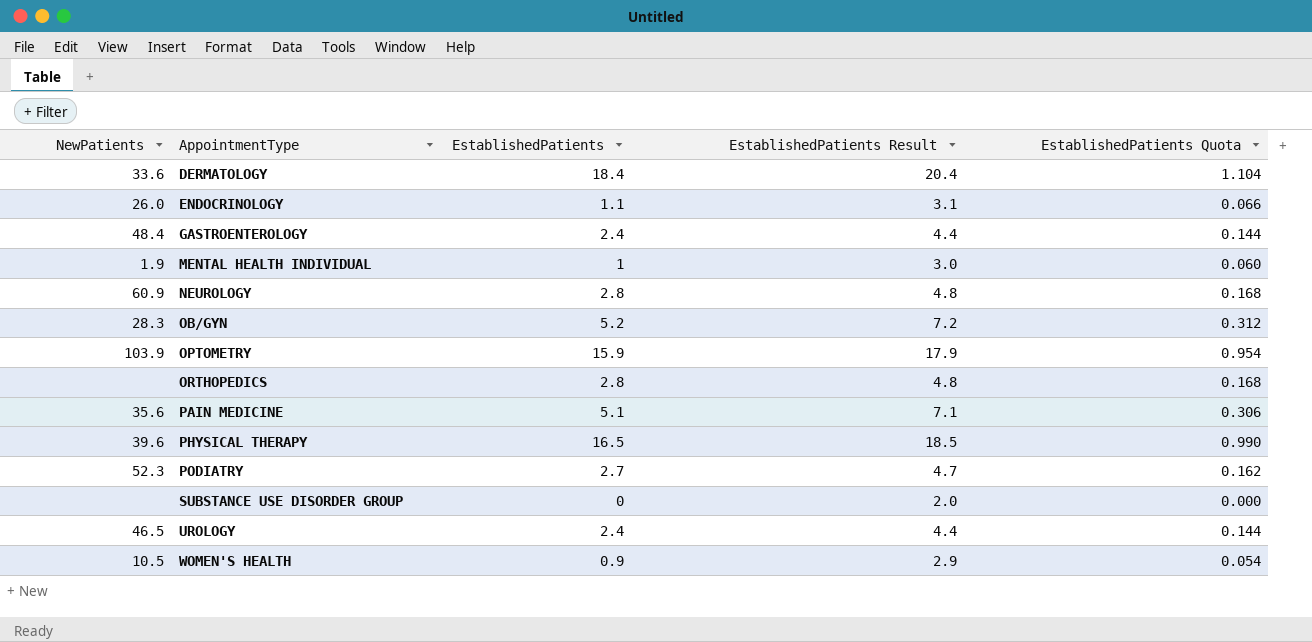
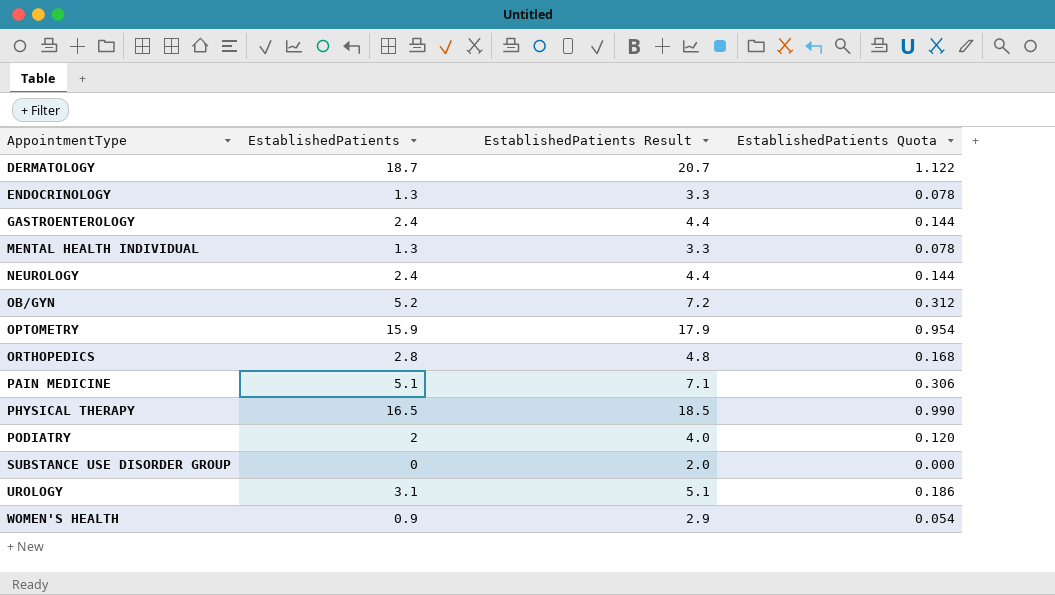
column NewPatients | position: 1 -> none
DERMATOLOGY | EstablishedPatients: 18.4 -> 18.7
DERMATOLOGY | EstablishedPatients Result: 20.4 -> 20.7
DERMATOLOGY | EstablishedPatients Quota: 1.104 -> 1.122
ENDOCRINOLOGY | EstablishedPatients: 1.1 -> 1.3
ENDOCRINOLOGY | EstablishedPatients Result: 3.1 -> 3.3
ENDOCRINOLOGY | EstablishedPatients Quota: 0.066 -> 0.078
MENTAL HEALTH INDIVIDUAL | EstablishedPatients: 1 -> 1.3
MENTAL HEALTH INDIVIDUAL | EstablishedPatients Result: 3.0 -> 3.3
MENTAL HEALTH INDIVIDUAL | EstablishedPatients Quota: 0.060 -> 0.078
NEUROLOGY | EstablishedPatients: 2.8 -> 2.4
NEUROLOGY | EstablishedPatients Result: 4.8 -> 4.4
NEUROLOGY | EstablishedPatients Quota: 0.168 -> 0.144
PODIATRY | EstablishedPatients: 2.7 -> 2
PODIATRY | EstablishedPatients Result: 4.7 -> 4.0
PODIATRY | EstablishedPatients Quota: 0.162 -> 0.120
UROLOGY | EstablishedPatients: 2.4 -> 3.1
UROLOGY | EstablishedPatients Result: 4.4 -> 5.1
UROLOGY | EstablishedPatients Quota: 0.144 -> 0.186

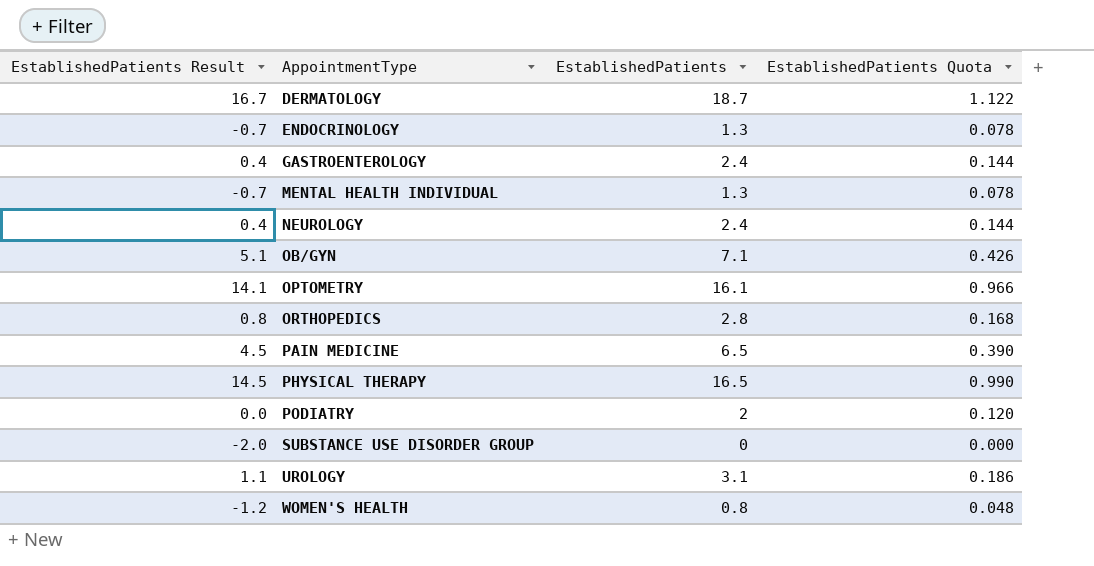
column EstablishedPatients Result | formula: [EstablishedPatients] + 2 -> [EstablishedPatients] - 2
column EstablishedPatients Result | position: 3 -> 1
OB/GYN | EstablishedPatients: 5.2 -> 7.1
OB/GYN | EstablishedPatients Quota: 0.312 -> 0.426
OPTOMETRY | EstablishedPatients: 15.9 -> 16.1
OPTOMETRY | EstablishedPatients Quota: 0.954 -> 0.966
PAIN MEDICINE | EstablishedPatients: 5.1 -> 6.5
PAIN MEDICINE | EstablishedPatients Quota: 0.306 -> 0.390
WOMEN'S HEALTH | EstablishedPatients: 0.9 -> 0.8
WOMEN'S HEALTH | EstablishedPatients Quota: 0.054 -> 0.048

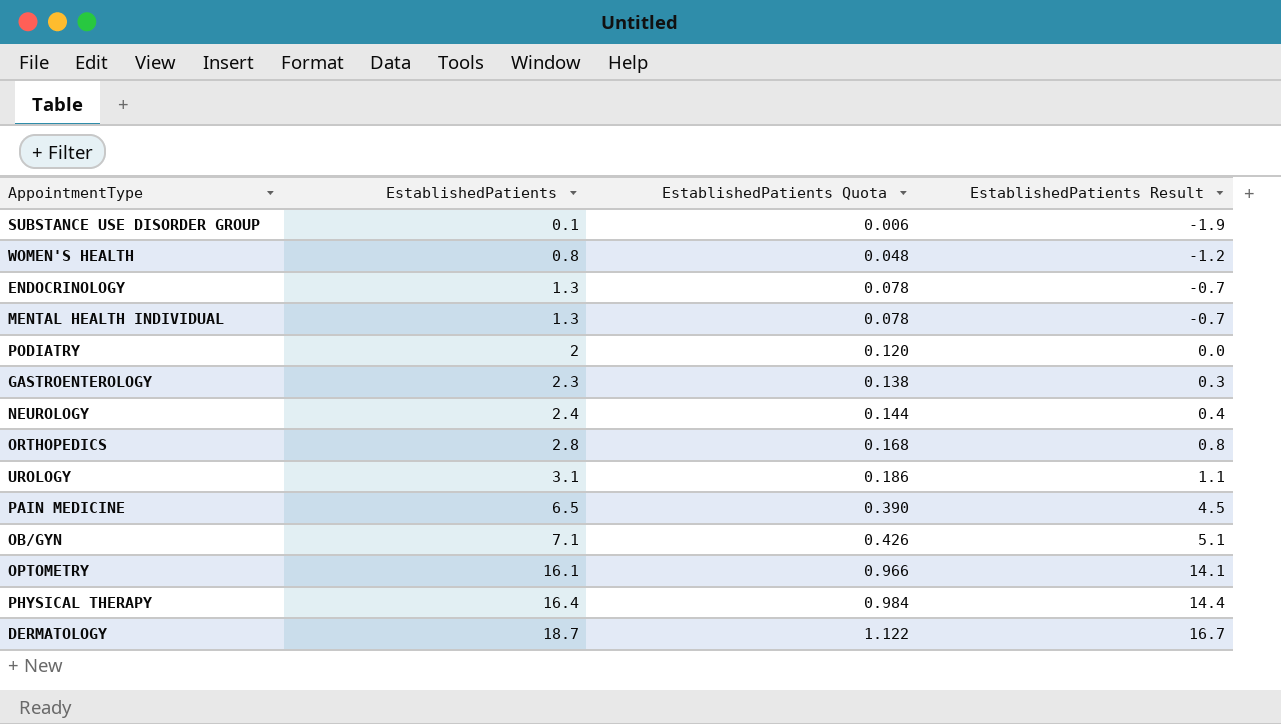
row order: AppointmentType ascending -> EstablishedPatients ascending
column EstablishedPatients Result | position: 1 -> 4
SUBSTANCE USE DISORDER GROUP | EstablishedPatients: 0 -> 0.1
SUBSTANCE USE DISORDER GROUP | EstablishedPatients Quota: 0.000 -> 0.006
SUBSTANCE USE DISORDER GROUP | EstablishedPatients Result: -2.0 -> -1.9
GASTROENTEROLOGY | EstablishedPatients: 2.4 -> 2.3
GASTROENTEROLOGY | EstablishedPatients Quota: 0.144 -> 0.138
GASTROENTEROLOGY | EstablishedPatients Result: 0.4 -> 0.3
PHYSICAL THERAPY | EstablishedPatients: 16.5 -> 16.4
PHYSICAL THERAPY | EstablishedPatients Quota: 0.990 -> 0.984
PHYSICAL THERAPY | EstablishedPatients Result: 14.5 -> 14.4

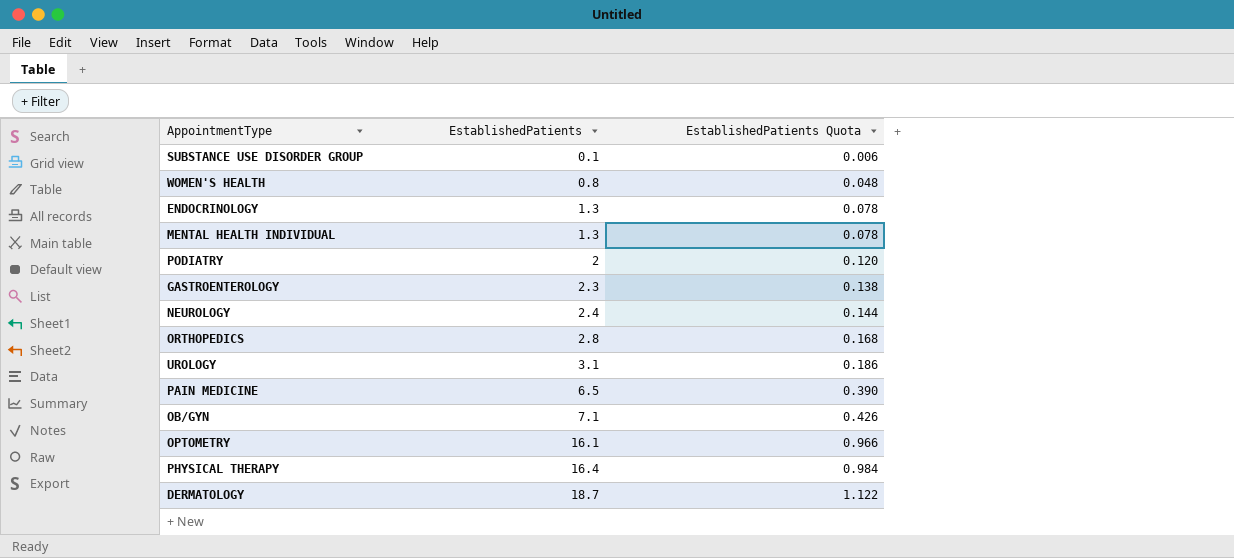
column EstablishedPatients Result | formula: [EstablishedPatients] - 2 -> none

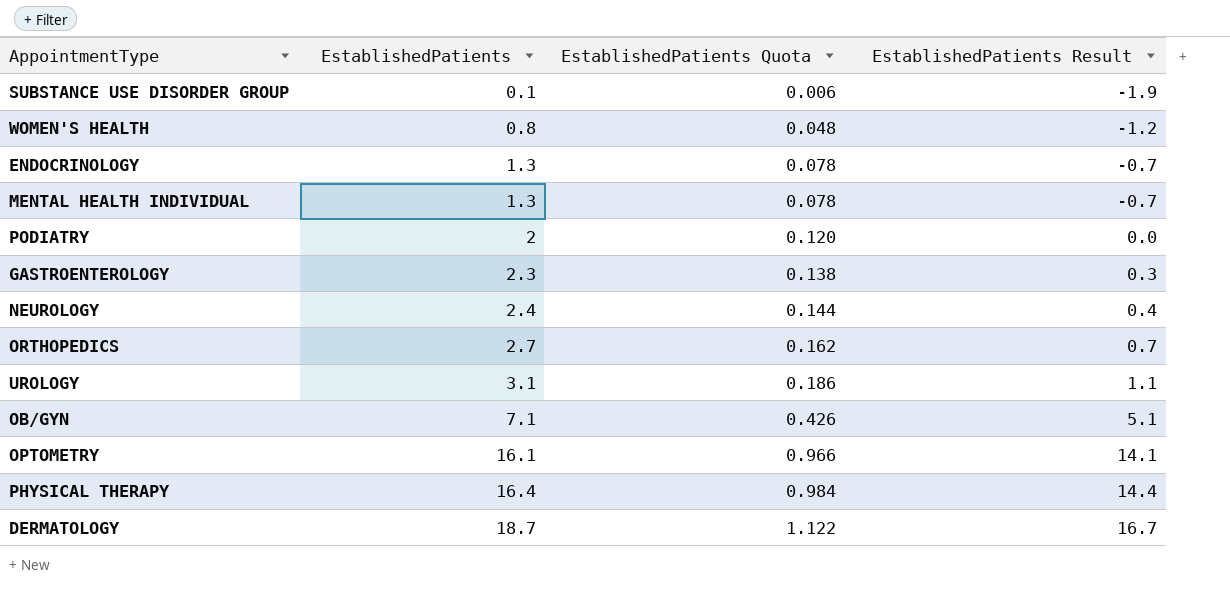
column EstablishedPatients Result | formula: none -> [EstablishedPatients] - 2
row PAIN MEDICINE: 6.5 | 0.390 -> none
ORTHOPEDICS | EstablishedPatients: 2.8 -> 2.7
ORTHOPEDICS | EstablishedPatients Quota: 0.168 -> 0.162

